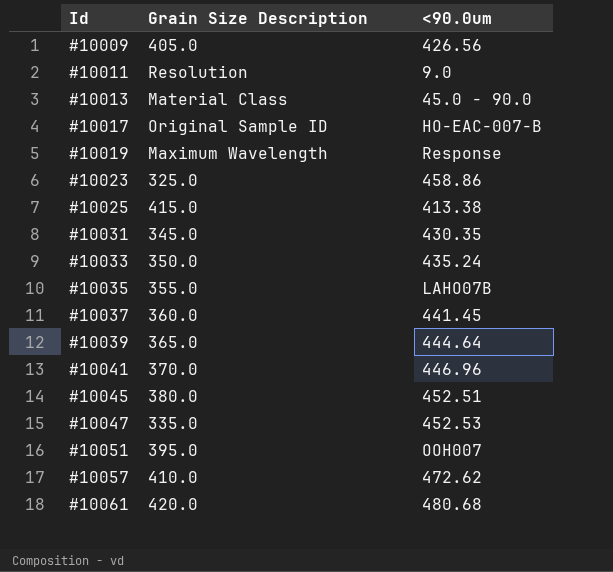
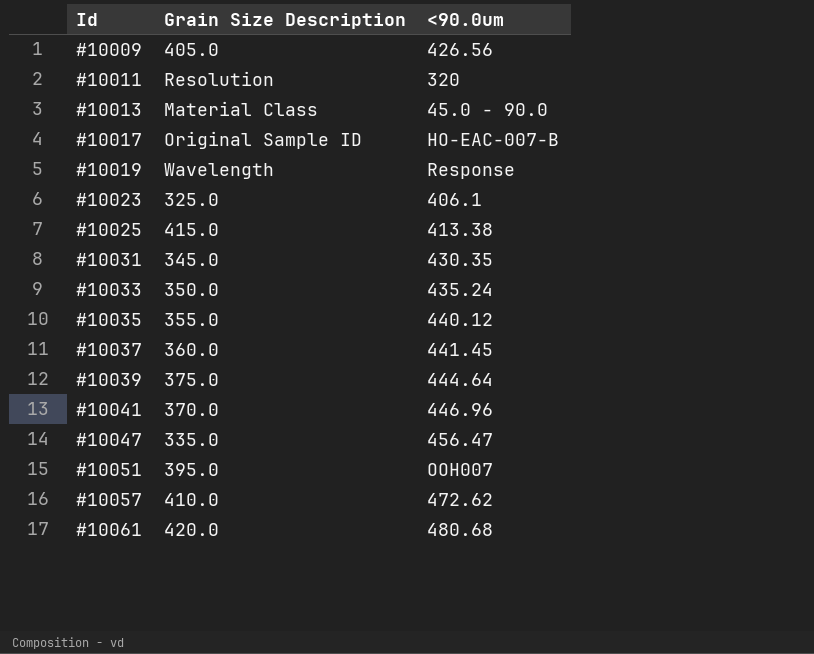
row #10045: 380.0 | 452.51 -> none
#10011 | <90.0um: 9.0 -> 320
#10019 | Grain Size Description: Maximum Wavelength -> Wavelength
#10023 | <90.0um: 458.86 -> 406.1
#10035 | <90.0um: LAHO07B -> 440.12
#10039 | Grain Size Description: 365.0 -> 375.0
#10047 | <90.0um: 452.53 -> 456.47

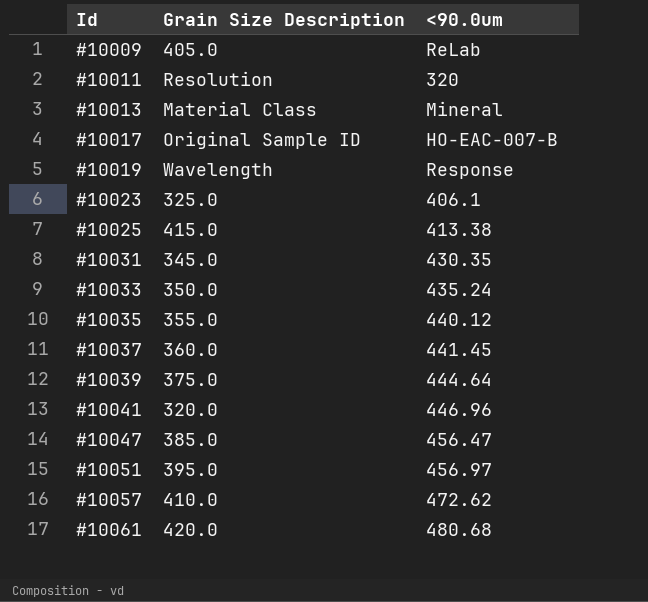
#10009 | <90.0um: 426.56 -> ReLab
#10013 | <90.0um: 45.0 - 90.0 -> Mineral
#10041 | Grain Size Description: 370.0 -> 320.0
#10047 | Grain Size Description: 335.0 -> 385.0
#10051 | <90.0um: OOH007 -> 456.97

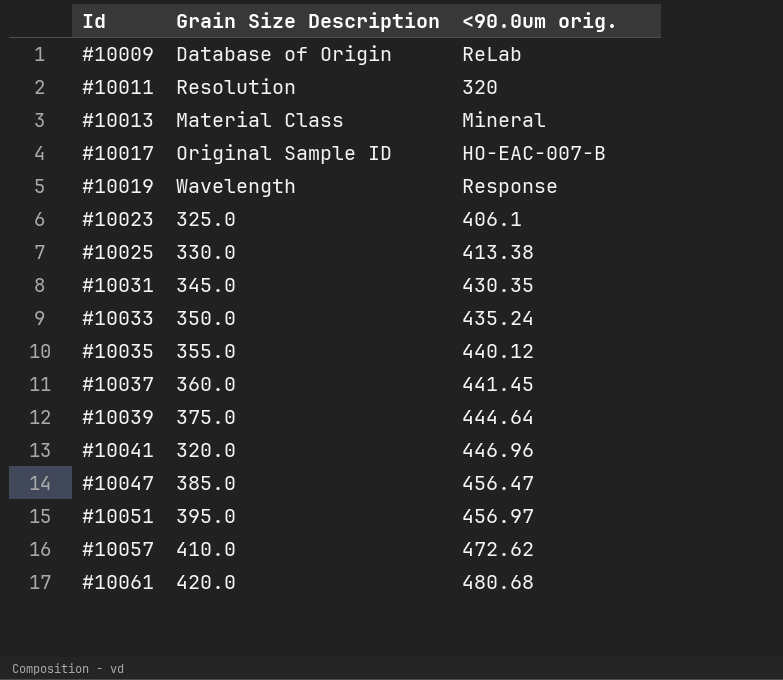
column name: <90.0um -> <90.0um orig.
#10009 | Grain Size Description: 405.0 -> Database of Origin
#10025 | Grain Size Description: 415.0 -> 330.0

